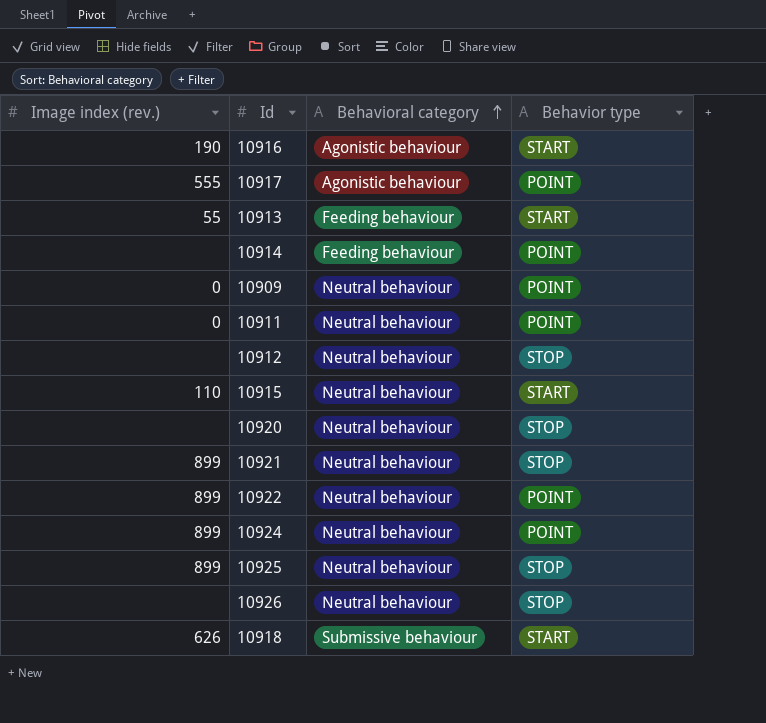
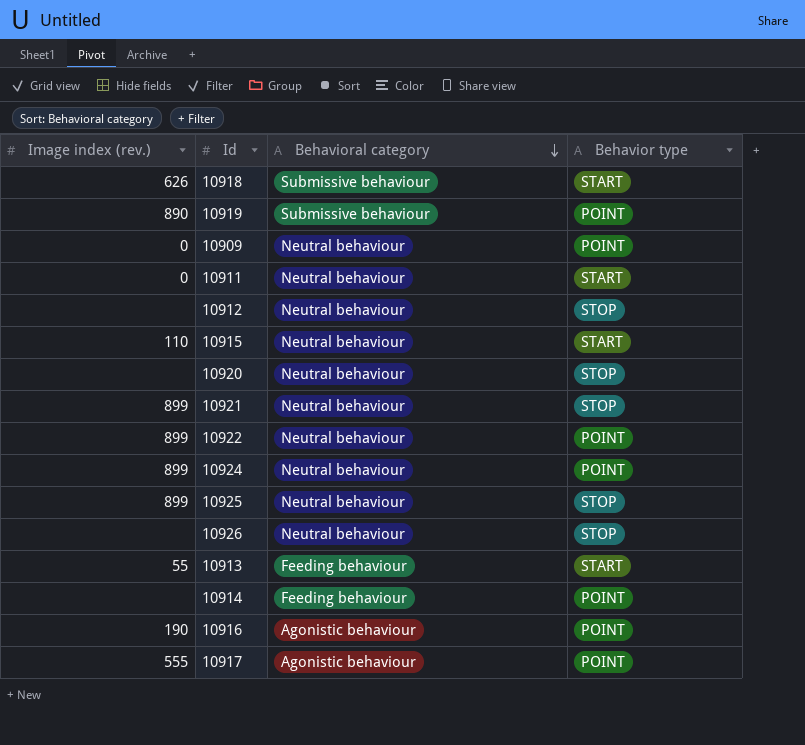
row order: Behavioral category ascending -> Behavioral category descending
row 10919: none -> 890 | Submissive behaviour | POINT
10911 | Behavior type: POINT -> START
10916 | Behavior type: START -> POINT

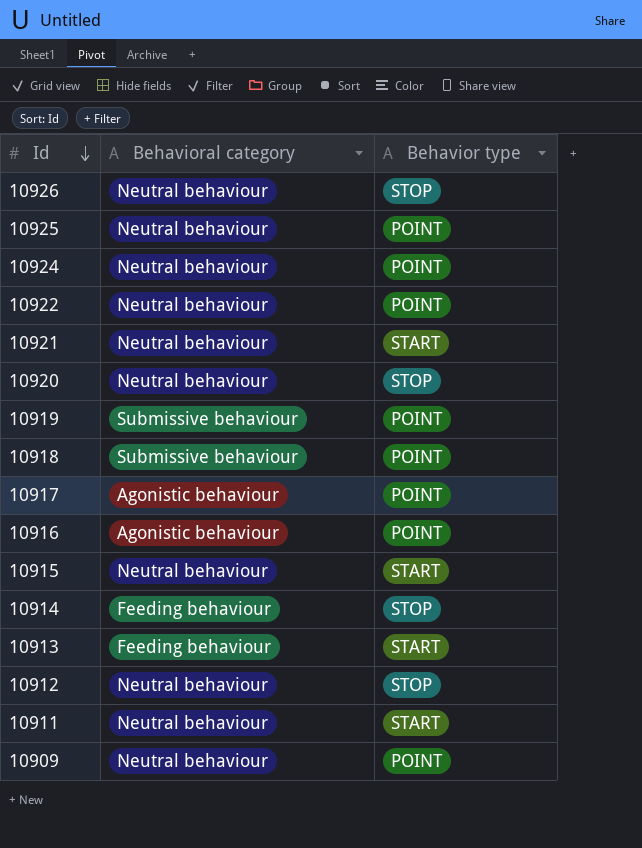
row order: Behavioral category descending -> Id descending
column Image index (rev.) | position: 1 -> none
10925 | Behavior type: STOP -> POINT
10921 | Behavior type: STOP -> START
10918 | Behavior type: START -> POINT
10914 | Behavior type: POINT -> STOP

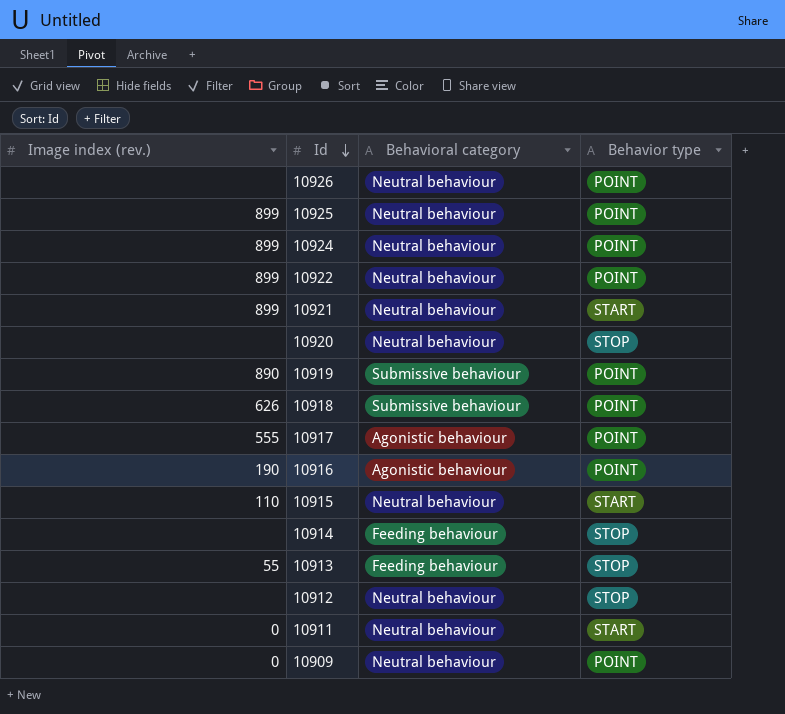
column Image index (rev.) | position: none -> 1
10926 | Behavior type: STOP -> POINT
10913 | Behavior type: START -> STOP

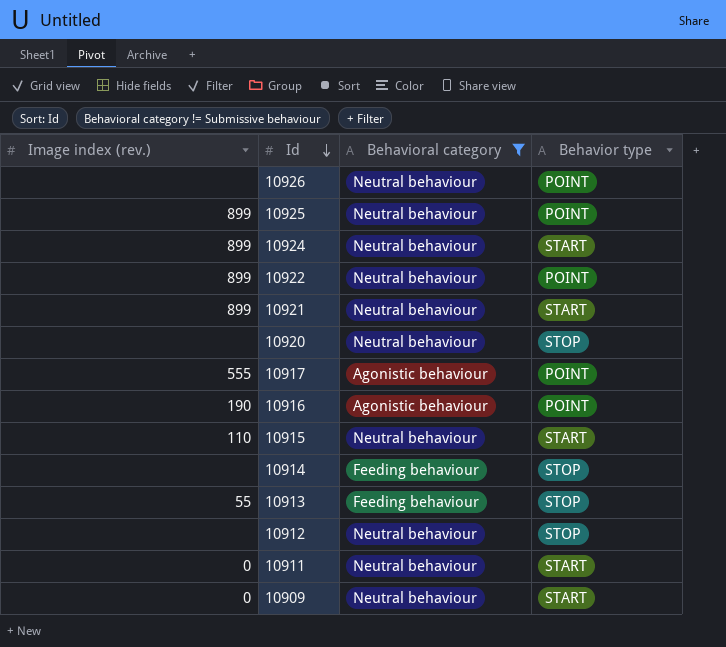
filter: none -> Behavioral category != Submissive behaviour
10924 | Behavior type: POINT -> START
10909 | Behavior type: POINT -> START

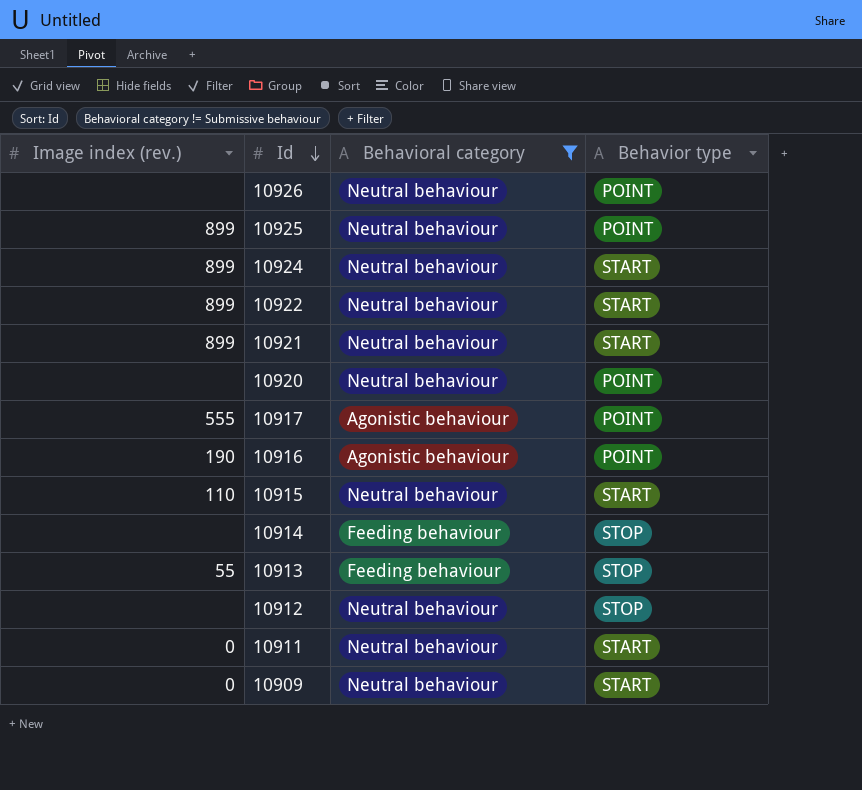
10922 | Behavior type: POINT -> START
10920 | Behavior type: STOP -> POINT

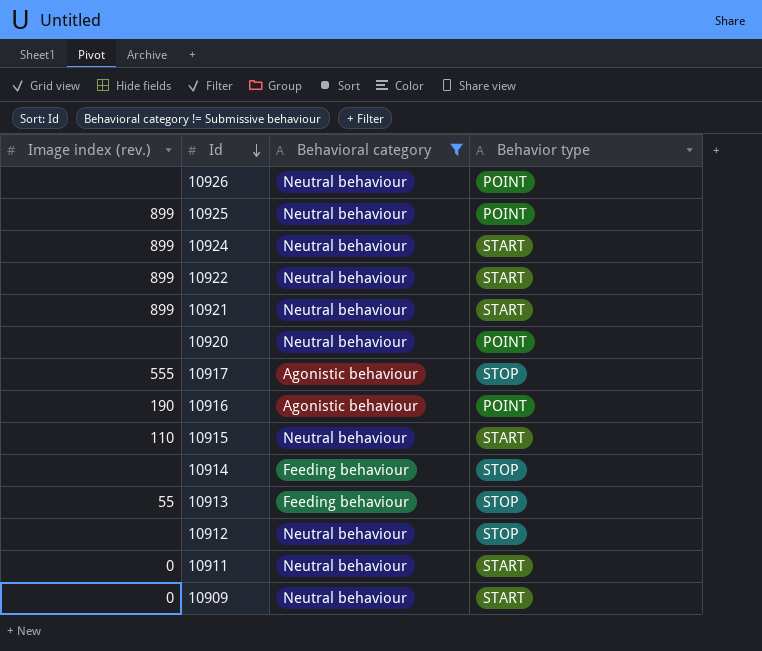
10917 | Behavior type: POINT -> STOP

